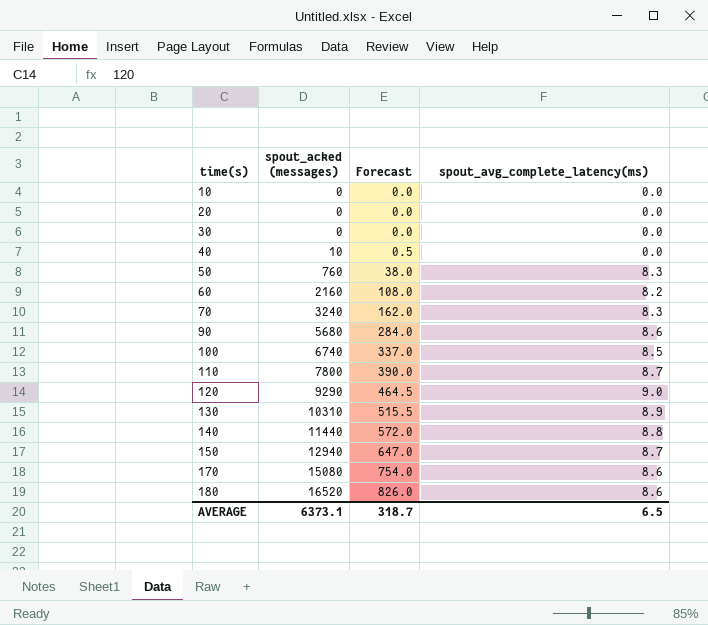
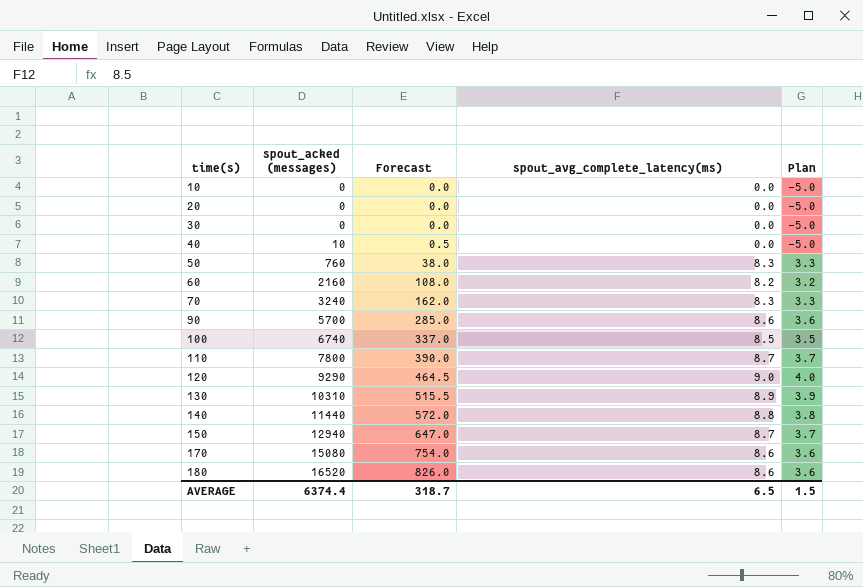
column Plan | formula: none -> [spout_avg_complete_latency(ms)] - 5
90 | spout_acked (messages): 5680 -> 5700
90 | Forecast: 284.0 -> 285.0
AVERAGE | spout_acked (messages): 6373.1 -> 6374.4

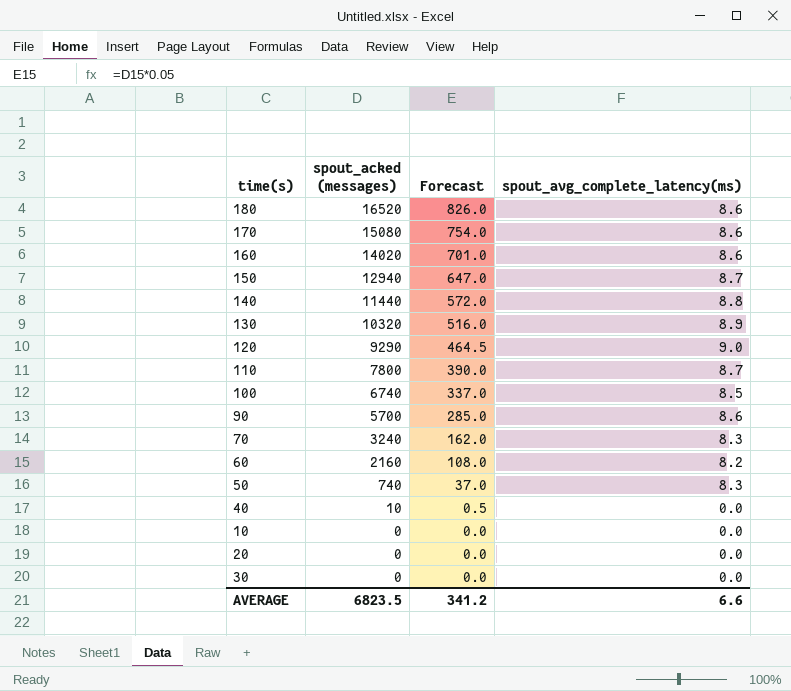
row order: time(s) ascending -> spout_acked (messages) descending
column Plan | formula: [spout_avg_complete_latency(ms)] - 5 -> none
row 160: none -> 14020 | 701.0 | 8.6
130 | spout_acked (messages): 10310 -> 10320
130 | Forecast: 515.5 -> 516.0
50 | spout_acked (messages): 760 -> 740
50 | Forecast: 38.0 -> 37.0
AVERAGE | spout_acked (messages): 6374.4 -> 6823.5
AVERAGE | Forecast: 318.7 -> 341.2
AVERAGE | spout_avg_complete_latency(ms): 6.5 -> 6.6

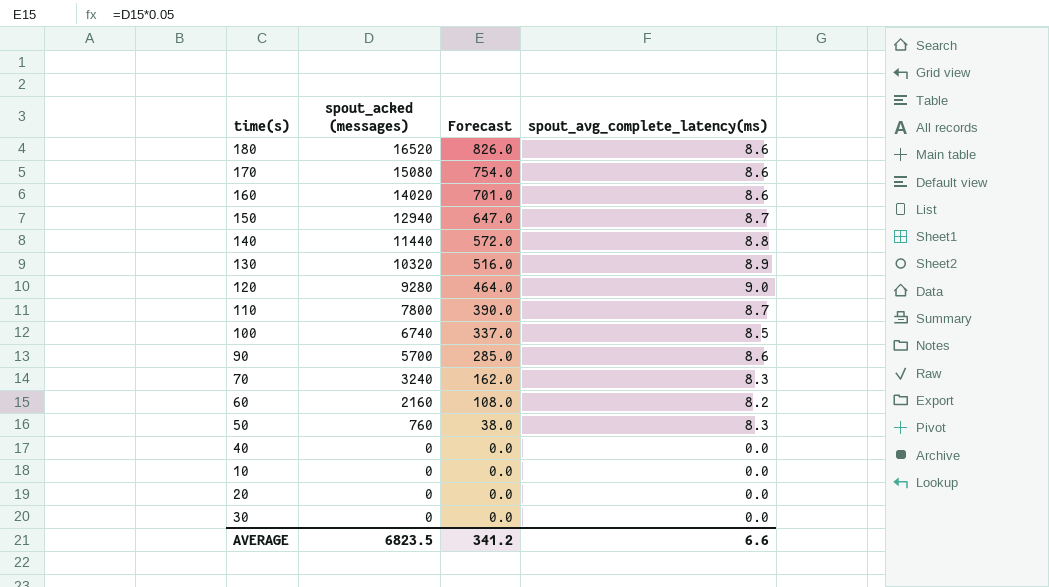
120 | spout_acked (messages): 9290 -> 9280
120 | Forecast: 464.5 -> 464.0
50 | spout_acked (messages): 740 -> 760
50 | Forecast: 37.0 -> 38.0
40 | spout_acked (messages): 10 -> 0
40 | Forecast: 0.5 -> 0.0

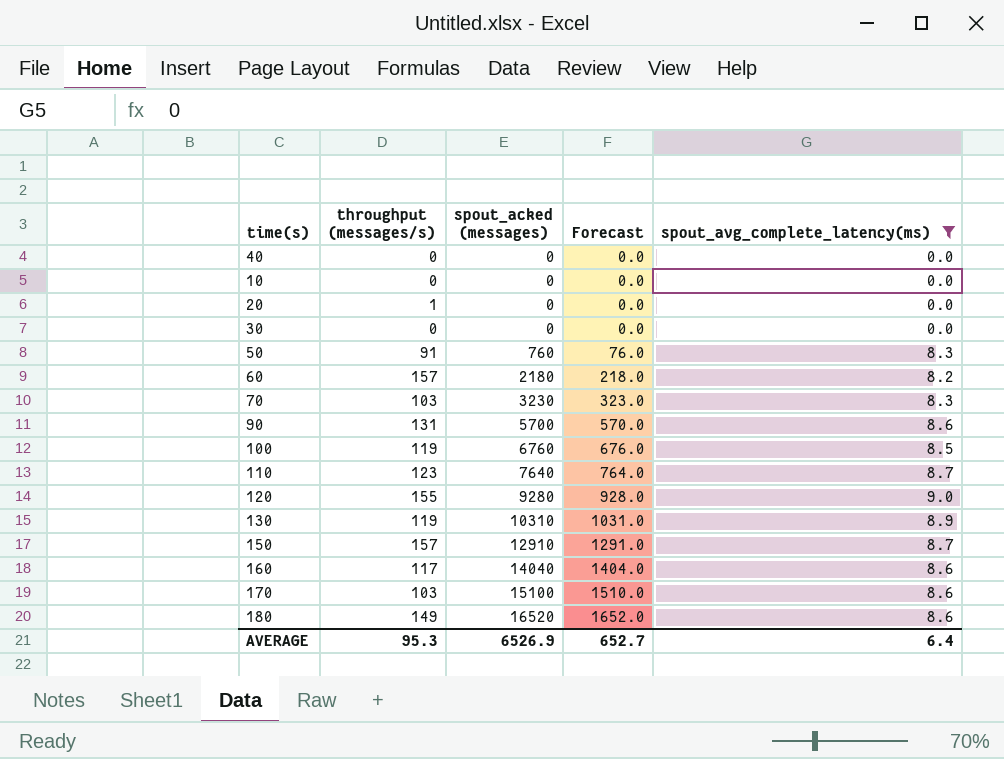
filter: none -> spout_avg_complete_latency(ms) != 8.8
row order: spout_acked (messages) descending -> spout_acked (messages) ascending
column throughput (messages/s) | position: none -> 2
column Forecast | formula: [spout_acked (messages)] * 0.05 -> [spout_acked (messages)] * 0.1
60 | spout_acked (messages): 2160 -> 2180
70 | spout_acked (messages): 3240 -> 3230
100 | spout_acked (messages): 6740 -> 6760
110 | spout_acked (messages): 7800 -> 7640
130 | spout_acked (messages): 10320 -> 10310
150 | spout_acked (messages): 12940 -> 12910
160 | spout_acked (messages): 14020 -> 14040
170 | spout_acked (messages): 15080 -> 15100
AVERAGE | spout_acked (messages): 6823.5 -> 6526.9
AVERAGE | Forecast: 341.2 -> 652.7
AVERAGE | spout_avg_complete_latency(ms): 6.6 -> 6.4

